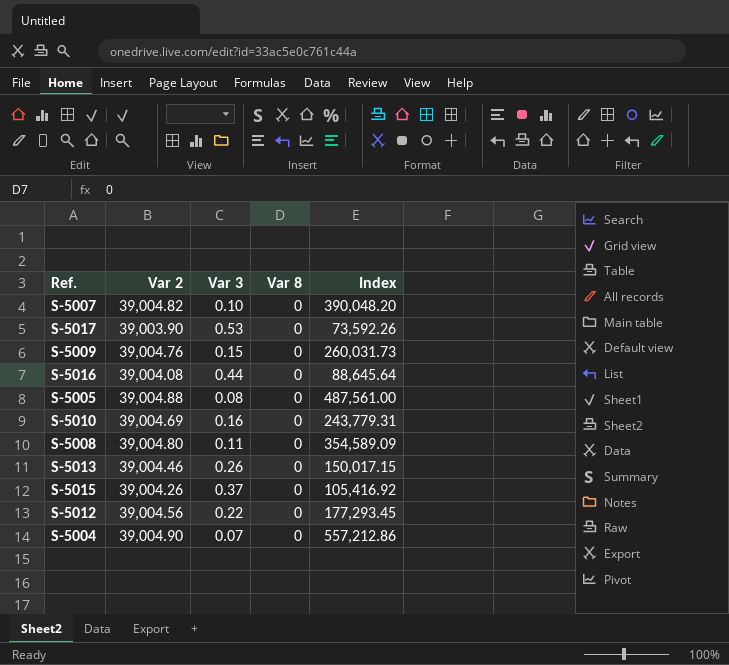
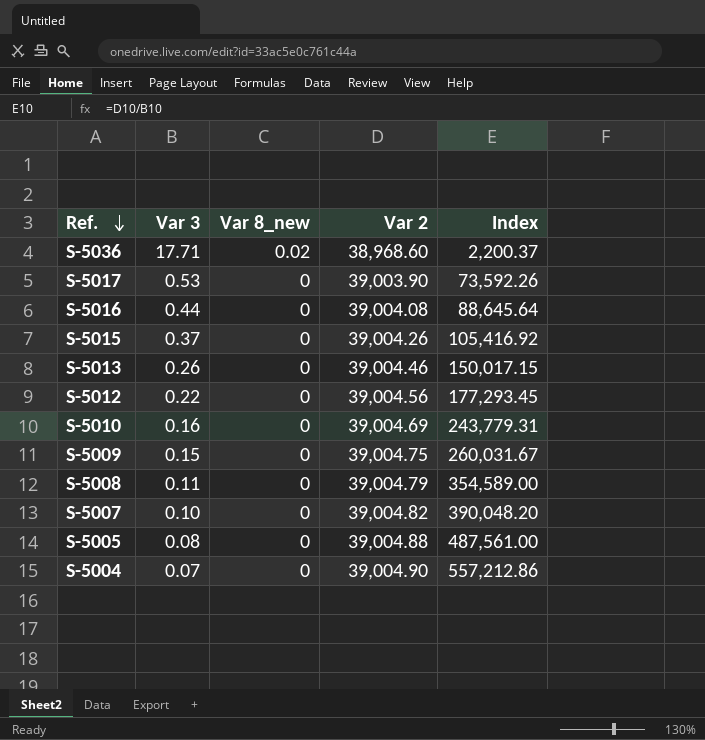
row order: none -> Ref. descending
column name: Var 8 -> Var 8_new
column Var 2 | position: 2 -> 4
row S-5036: none -> 17.71 | 0.02 | 38,968.60 | 2,200.37
S-5009 | Var 2: 39,004.76 -> 39,004.75
S-5009 | Index: 260,031.73 -> 260,031.67
S-5008 | Var 2: 39,004.80 -> 39,004.79
S-5008 | Index: 354,589.09 -> 354,589.00

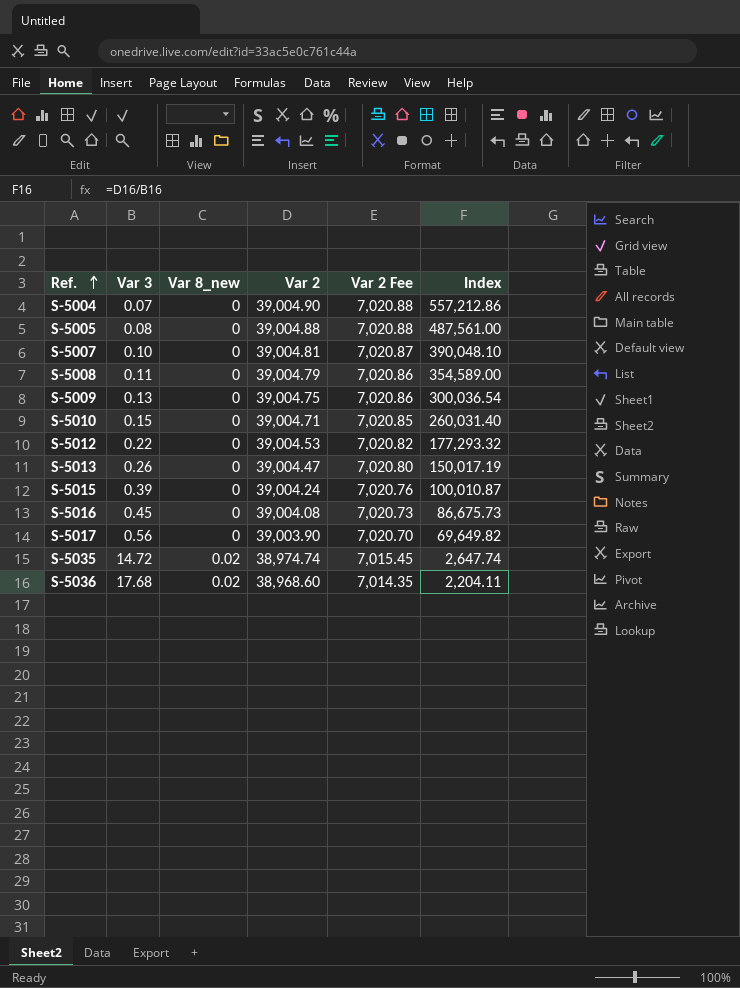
row order: Ref. descending -> Ref. ascending
column Var 2 Fee | formula: none -> [Var 2] * 0.18
S-5007 | Var 2: 39,004.82 -> 39,004.81
S-5007 | Index: 390,048.20 -> 390,048.10
S-5009 | Var 3: 0.15 -> 0.13
S-5009 | Index: 260,031.67 -> 300,036.54
S-5010 | Var 3: 0.16 -> 0.15
S-5010 | Var 2: 39,004.69 -> 39,004.71
S-5010 | Index: 243,779.31 -> 260,031.40
S-5012 | Var 2: 39,004.56 -> 39,004.53
S-5012 | Index: 177,293.45 -> 177,293.32
S-5013 | Var 2: 39,004.46 -> 39,004.47
S-5013 | Index: 150,017.15 -> 150,017.19
S-5015 | Var 3: 0.37 -> 0.39
S-5015 | Var 2: 39,004.26 -> 39,004.24
S-5015 | Index: 105,416.92 -> 100,010.87
S-5016 | Var 3: 0.44 -> 0.45
S-5016 | Index: 88,645.64 -> 86,675.73
S-5017 | Var 3: 0.53 -> 0.56
S-5017 | Index: 73,592.26 -> 69,649.82
row S-5035: none -> 14.72 | 0.02 | 38,974.74 | 7,015.45 | 2,647.74
S-5036 | Var 3: 17.71 -> 17.68
S-5036 | Index: 2,200.37 -> 2,204.11

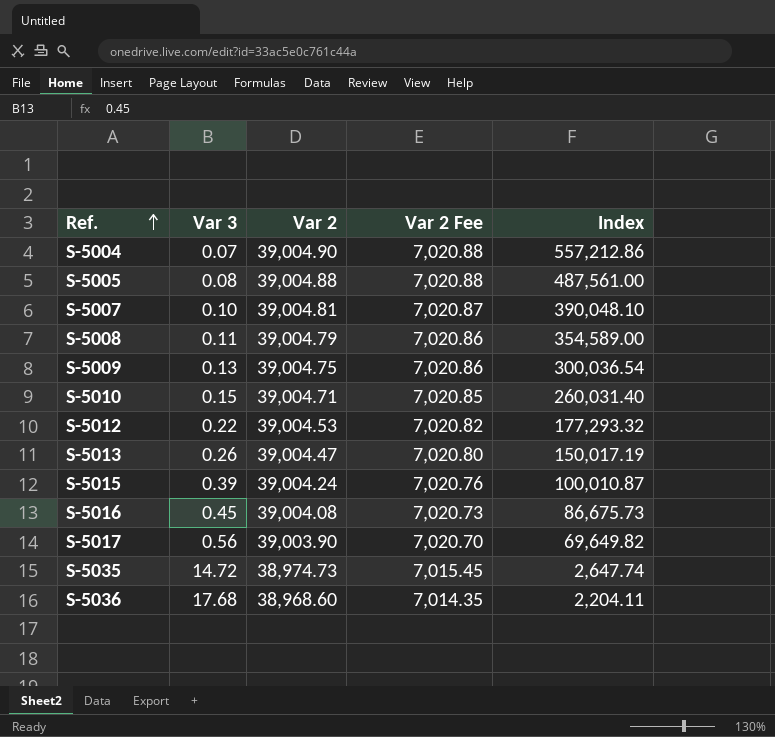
column Var 8_new | position: 3 -> none
S-5035 | Var 2: 38,974.74 -> 38,974.73

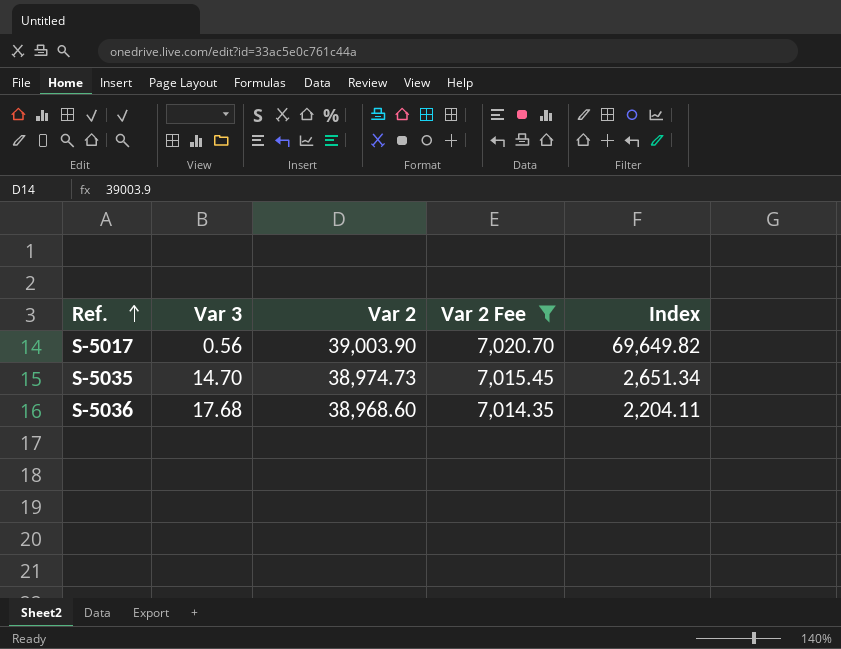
filter: none -> Var 2 Fee <= 7,020.70
S-5035 | Var 3: 14.72 -> 14.70
S-5035 | Index: 2,647.74 -> 2,651.34

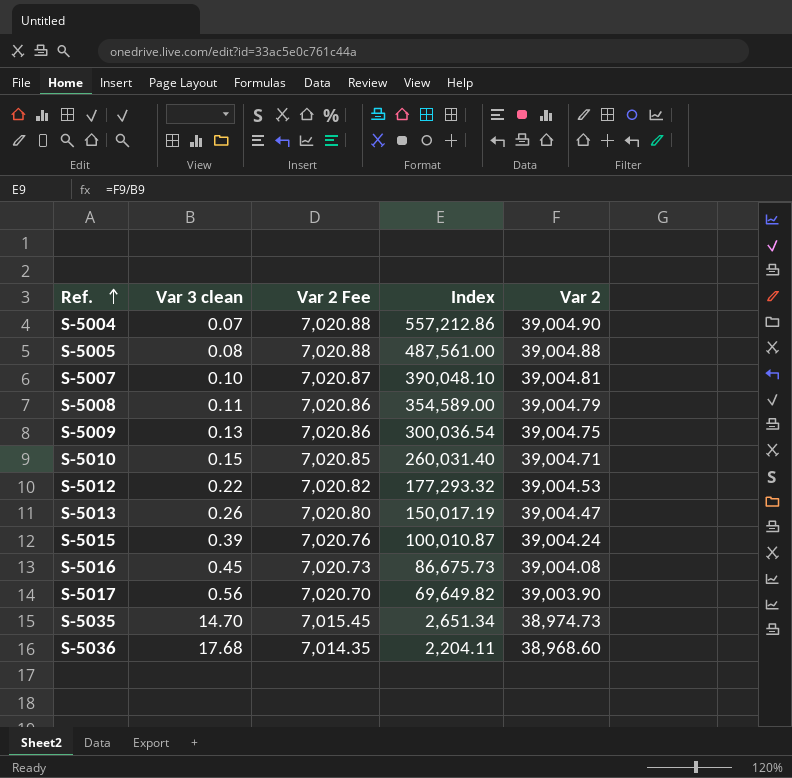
filter: Var 2 Fee <= 7,020.70 -> none
column name: Var 3 -> Var 3 clean
column Var 2 | position: 3 -> 5

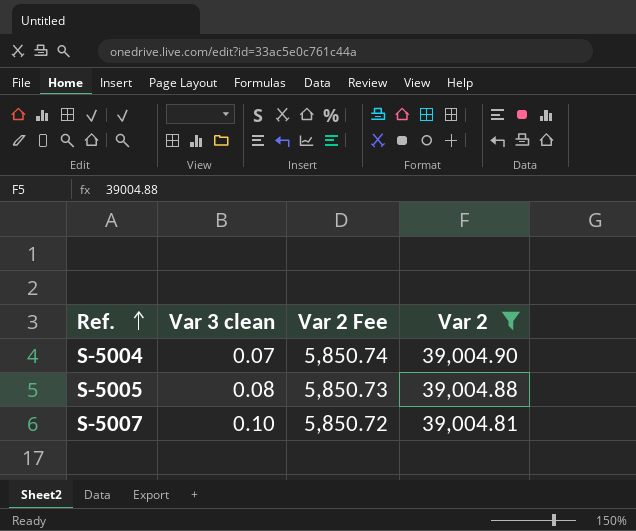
filter: none -> Var 2 >= 39,004.81
column Index | formula: [Var 2] / [Var 3 clean] -> none
column Var 2 Fee | formula: [Var 2] * 0.18 -> [Var 2] * 0.15

